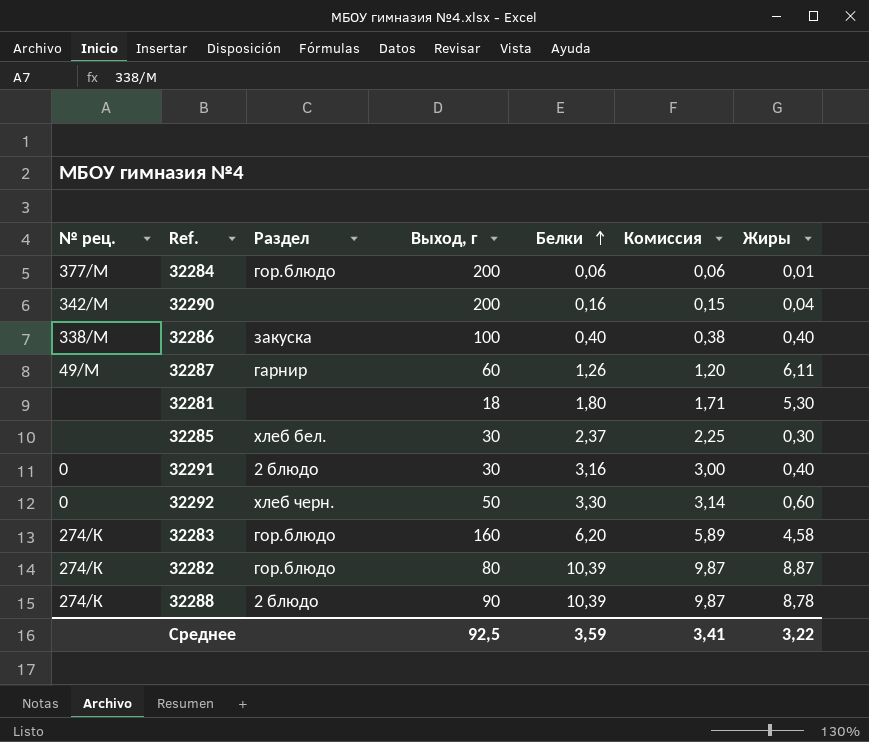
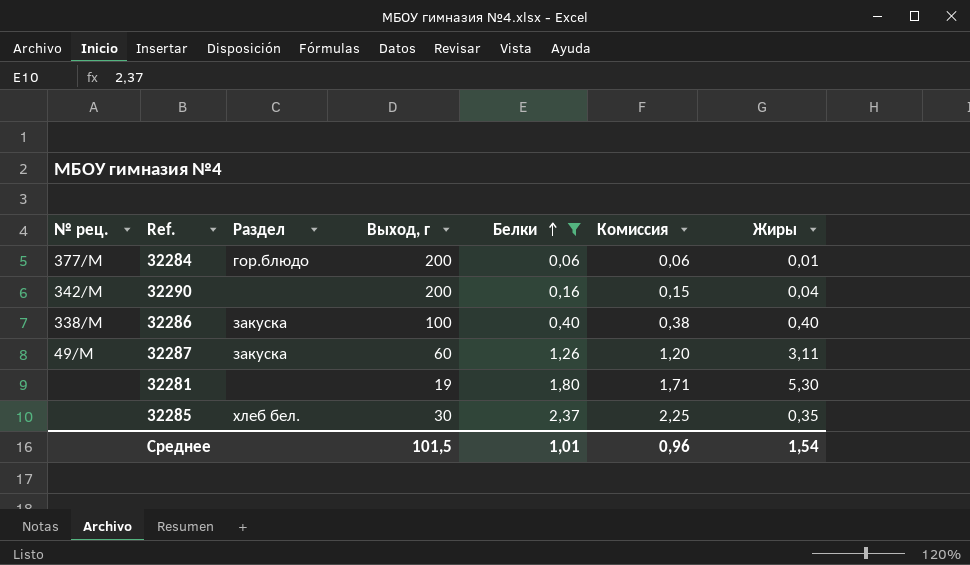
filter: none -> Белки <= 2,37
32287 | Раздел: гарнир -> закуска
32287 | Жиры: 6,11 -> 3,11
32281 | Выход, г: 18 -> 19
32285 | Жиры: 0,30 -> 0,35
Среднее | Выход, г: 92,5 -> 101,5
Среднее | Белки: 3,59 -> 1,01
Среднее | Комиссия: 3,41 -> 0,96
Среднее | Жиры: 3,22 -> 1,54

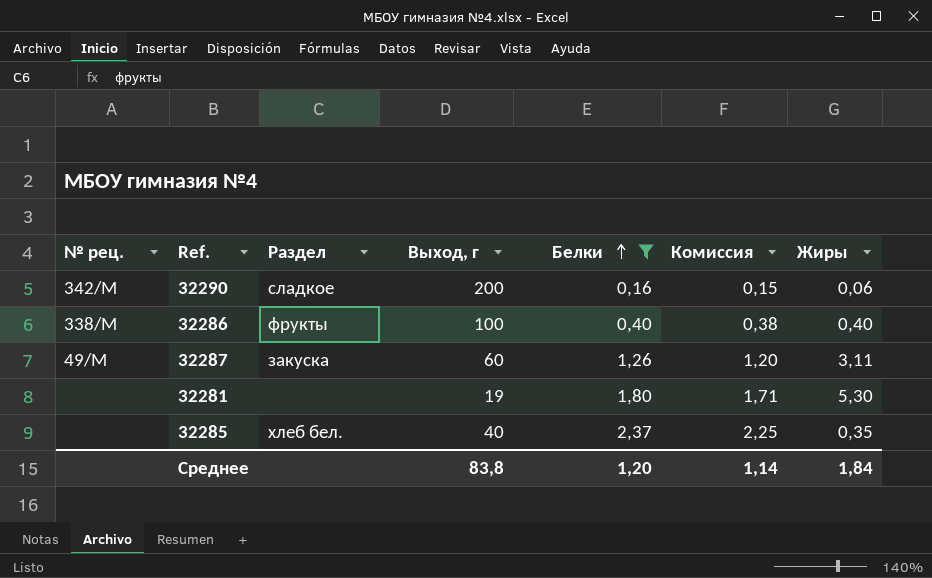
row 32284: 377/М | гор.блюдо | 200 | 0,06 | 0,06 | 0,01 -> none
32290 | Раздел: none -> сладкое
32290 | Жиры: 0,04 -> 0,06
32286 | Раздел: закуска -> фрукты
32285 | Выход, г: 30 -> 40
Среднее | Выход, г: 101,5 -> 83,8
Среднее | Белки: 1,01 -> 1,20
Среднее | Комиссия: 0,96 -> 1,14
Среднее | Жиры: 1,54 -> 1,84

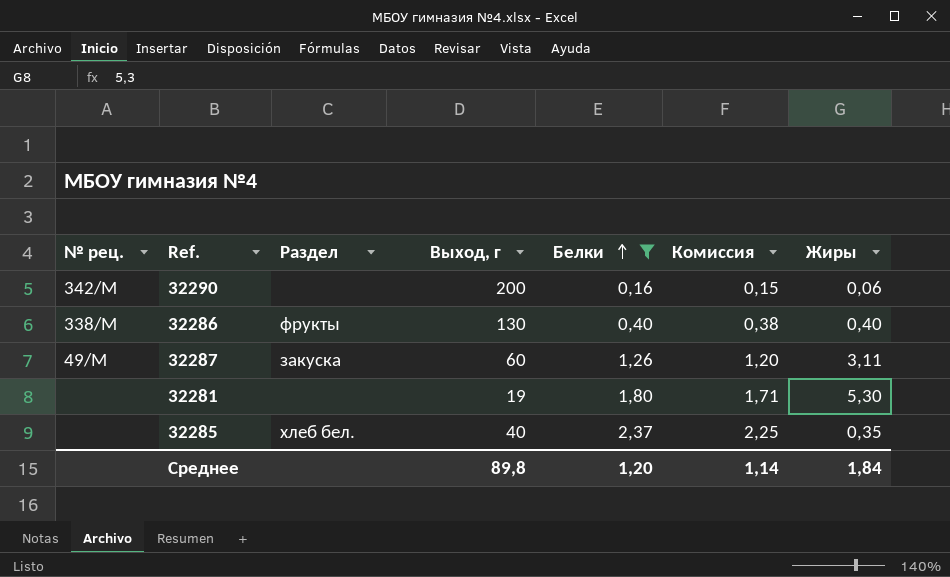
32290 | Раздел: сладкое -> none
32286 | Выход, г: 100 -> 130
Среднее | Выход, г: 83,8 -> 89,8

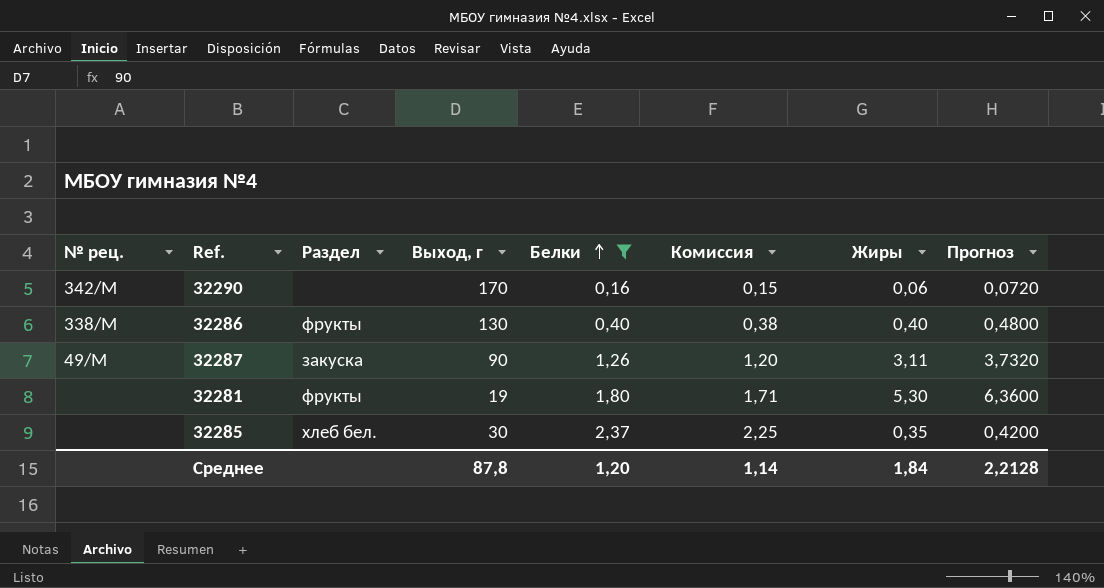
column Прогноз | formula: none -> [Жиры] * 1,2
32290 | Выход, г: 200 -> 170
32287 | Выход, г: 60 -> 90
32281 | Раздел: none -> фрукты
32285 | Выход, г: 40 -> 30
Среднее | Выход, г: 89,8 -> 87,8

